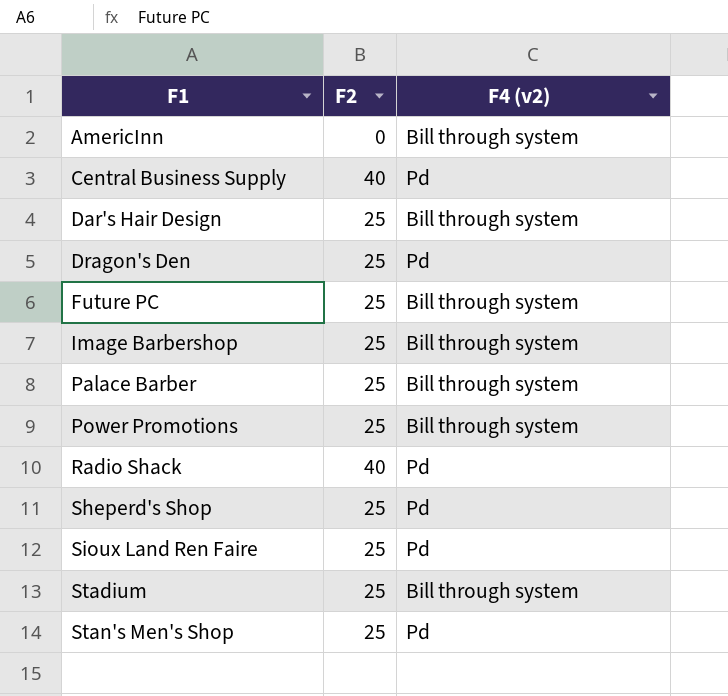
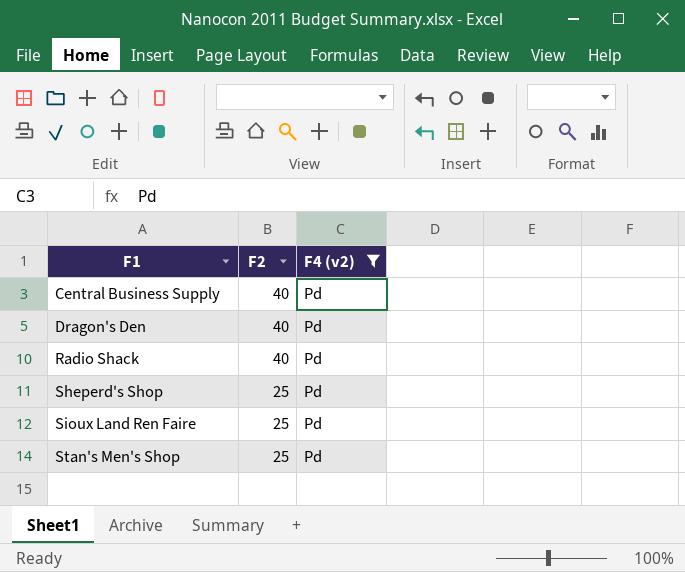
filter: none -> F4 (v2) = Pd
Dragon's Den | F2: 25 -> 40

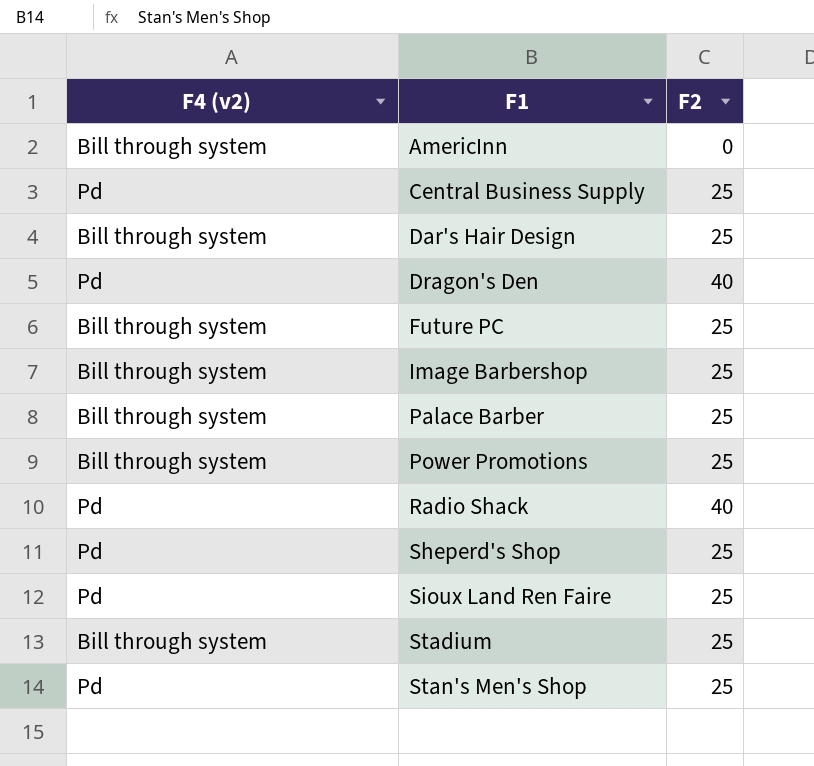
filter: F4 (v2) = Pd -> none
column F4 (v2) | position: 3 -> 1
Central Business Supply | F2: 40 -> 25

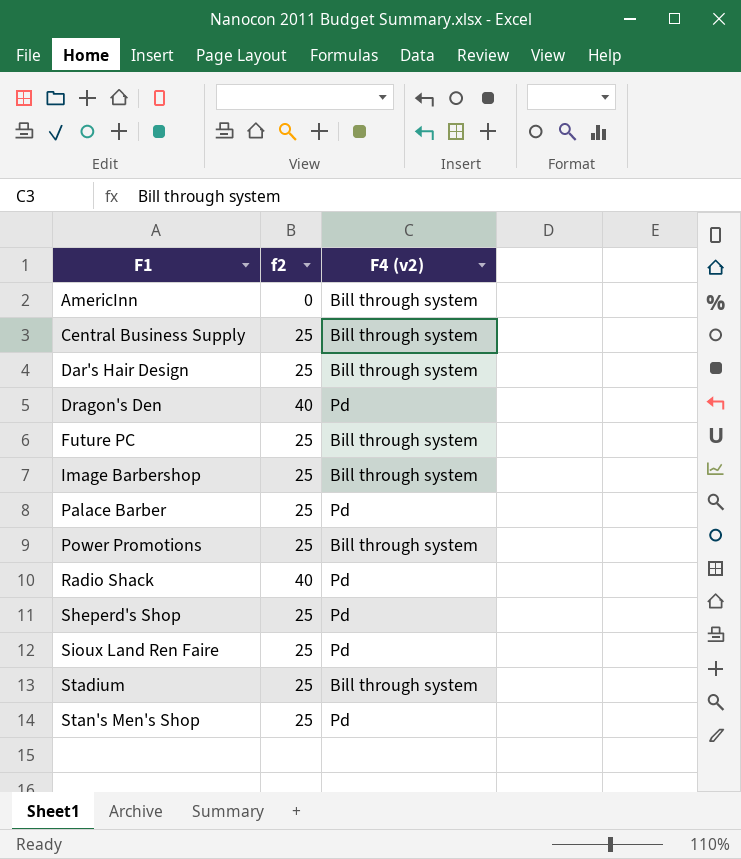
column name: F2 -> f2
column F4 (v2) | position: 1 -> 3
Central Business Supply | F4 (v2): Pd -> Bill through system
Palace Barber | F4 (v2): Bill through system -> Pd

